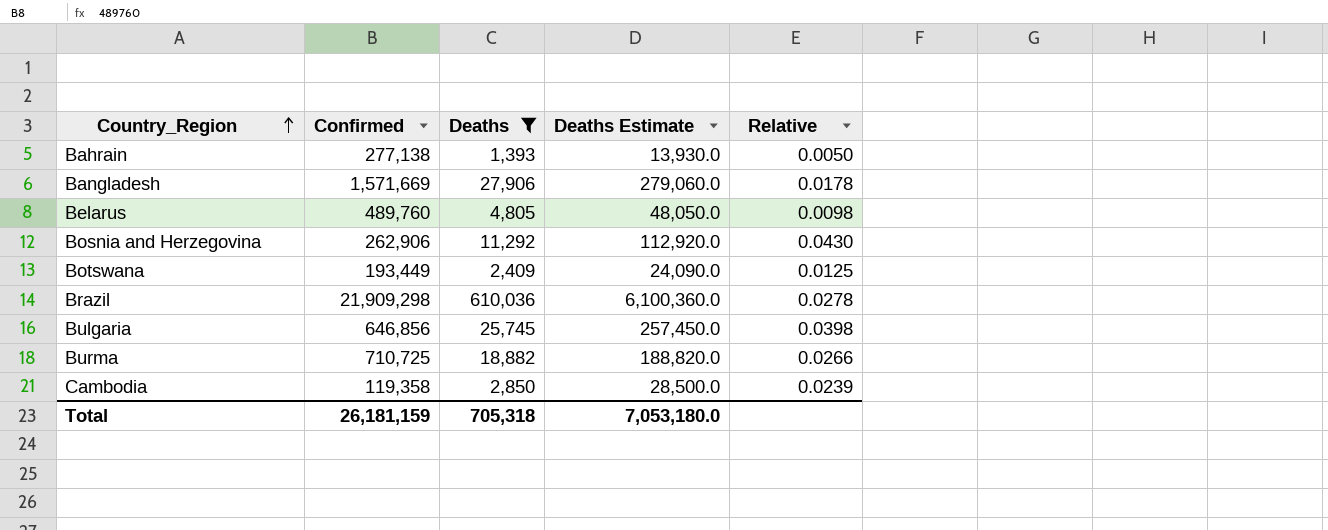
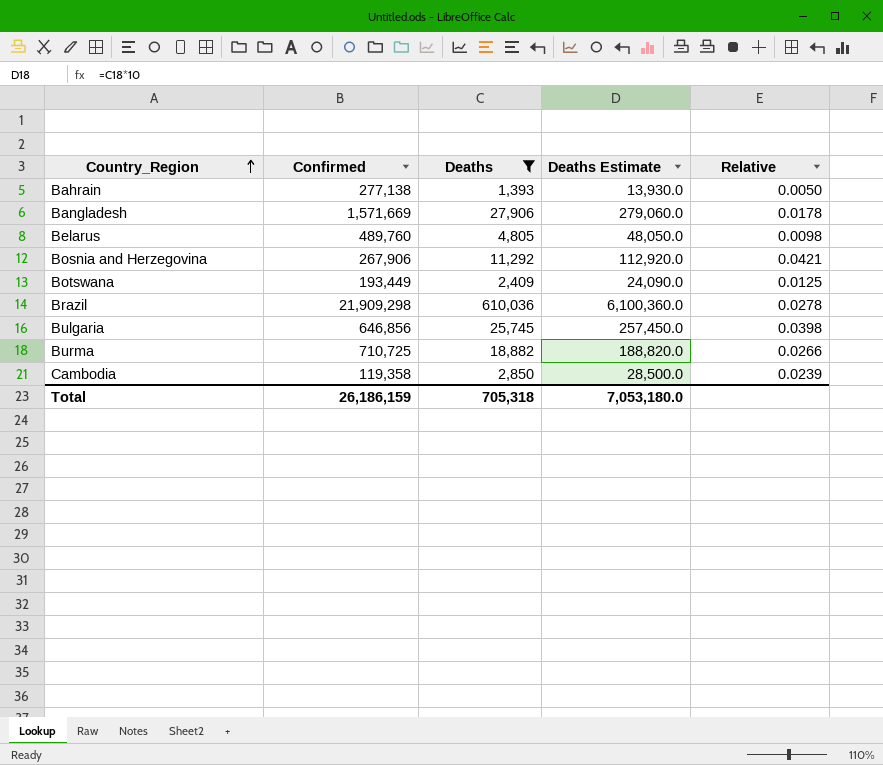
Bosnia and Herzegovina | Confirmed: 262,906 -> 267,906
Bosnia and Herzegovina | Relative: 0.0430 -> 0.0421
Total | Confirmed: 26,181,159 -> 26,186,159

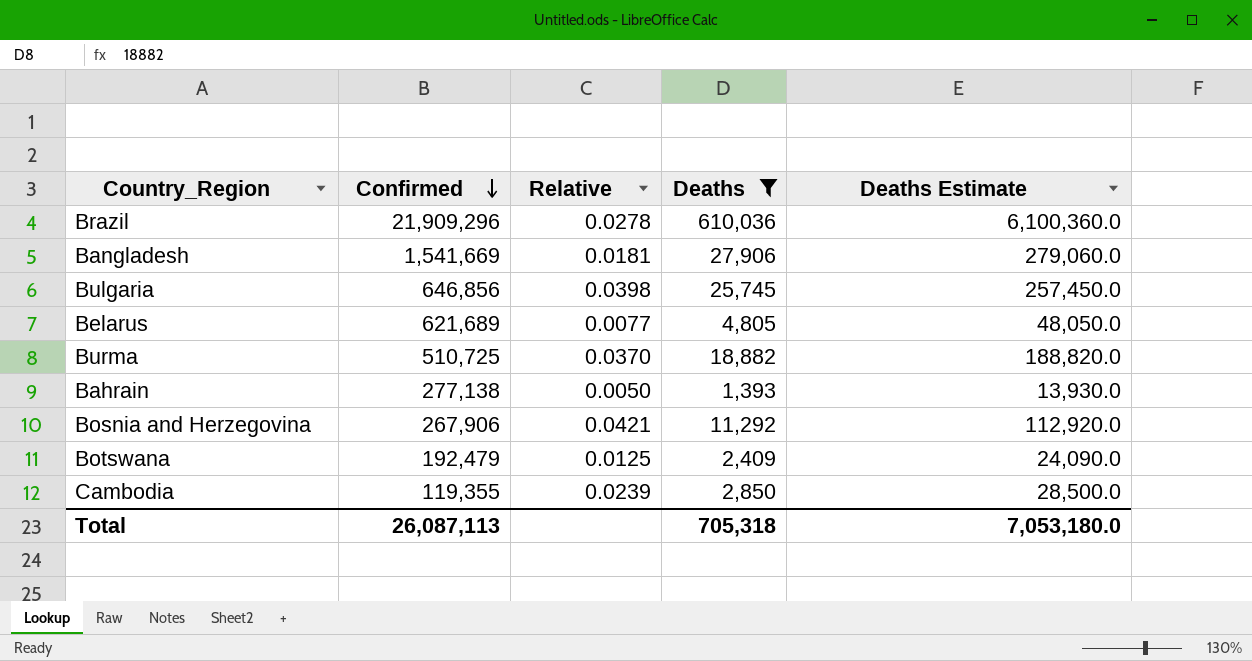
row order: Country_Region ascending -> Confirmed descending
column Relative | position: 5 -> 3
Brazil | Confirmed: 21,909,298 -> 21,909,296
Bangladesh | Confirmed: 1,571,669 -> 1,541,669
Bangladesh | Relative: 0.0178 -> 0.0181
Belarus | Confirmed: 489,760 -> 621,689
Belarus | Relative: 0.0098 -> 0.0077
Burma | Confirmed: 710,725 -> 510,725
Burma | Relative: 0.0266 -> 0.0370
Botswana | Confirmed: 193,449 -> 192,479
Cambodia | Confirmed: 119,358 -> 119,355
Total | Confirmed: 26,186,159 -> 26,087,113

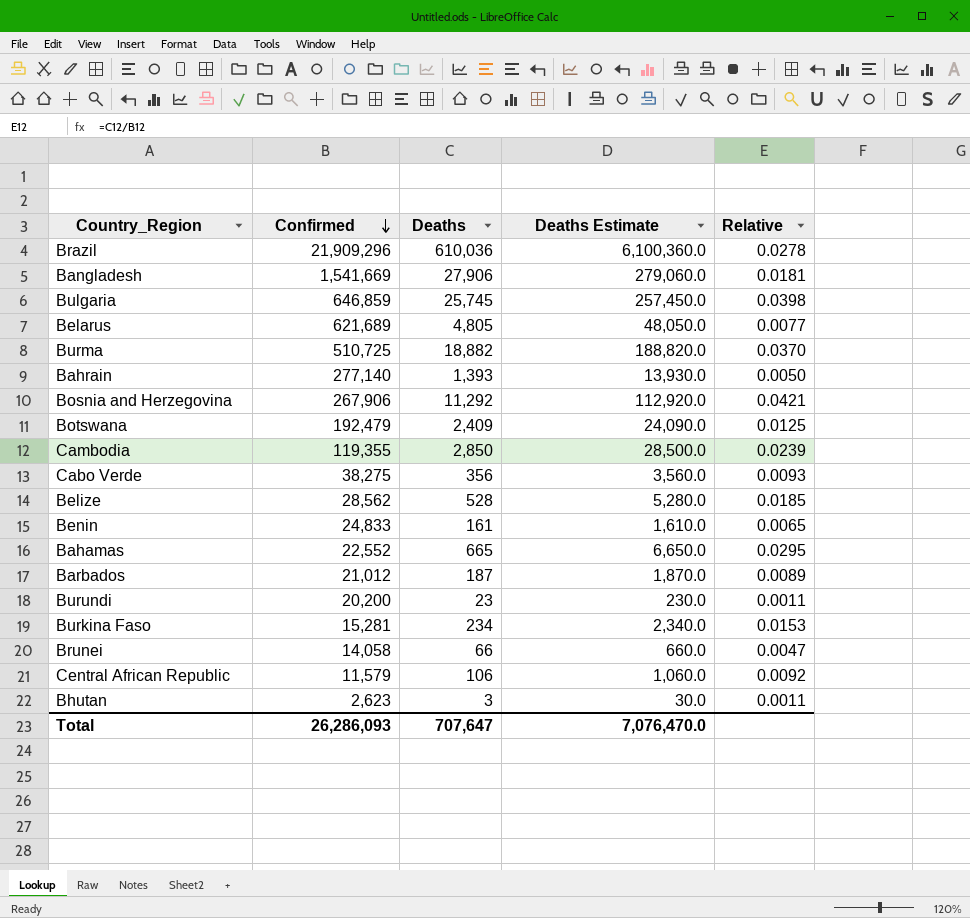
filter: Deaths >= 1,393 -> none
column Relative | position: 3 -> 5
Bulgaria | Confirmed: 646,856 -> 646,859
Bahrain | Confirmed: 277,138 -> 277,140
Total | Confirmed: 26,087,113 -> 26,286,093
Total | Deaths: 705,318 -> 707,647
Total | Deaths Estimate: 7,053,180.0 -> 7,076,470.0

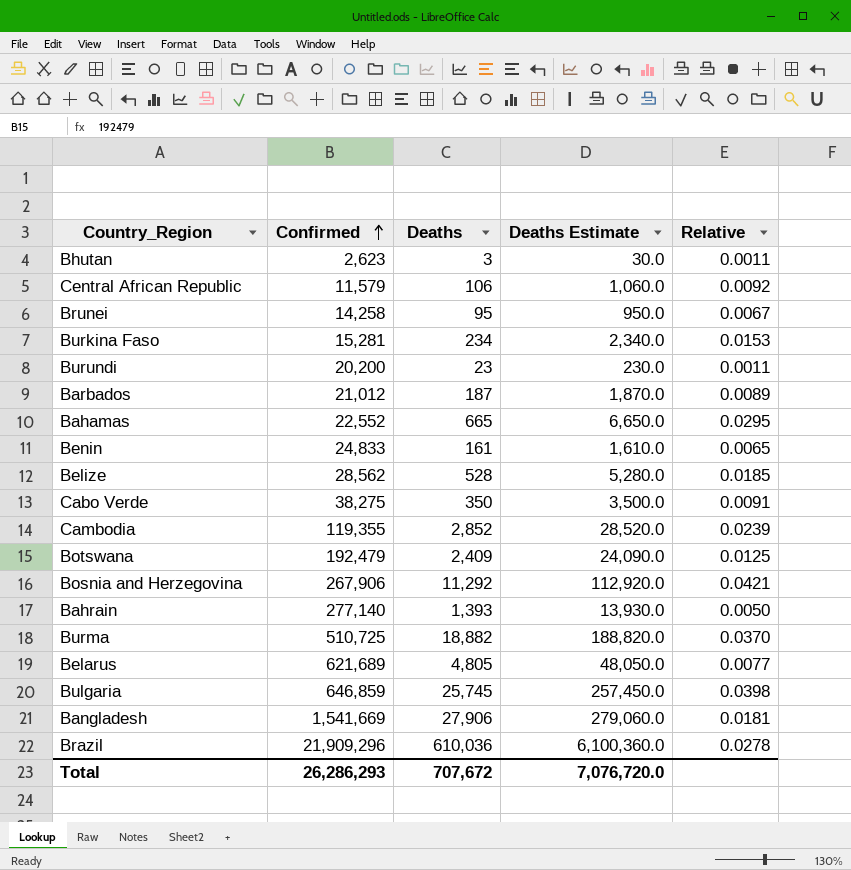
row order: Confirmed descending -> Confirmed ascending
Brunei | Confirmed: 14,058 -> 14,258
Brunei | Deaths: 66 -> 95
Brunei | Deaths Estimate: 660.0 -> 950.0
Brunei | Relative: 0.0047 -> 0.0067
Cabo Verde | Deaths: 356 -> 350
Cabo Verde | Deaths Estimate: 3,560.0 -> 3,500.0
Cabo Verde | Relative: 0.0093 -> 0.0091
Cambodia | Deaths: 2,850 -> 2,852
Cambodia | Deaths Estimate: 28,500.0 -> 28,520.0
Total | Confirmed: 26,286,093 -> 26,286,293
Total | Deaths: 707,647 -> 707,672
Total | Deaths Estimate: 7,076,470.0 -> 7,076,720.0

